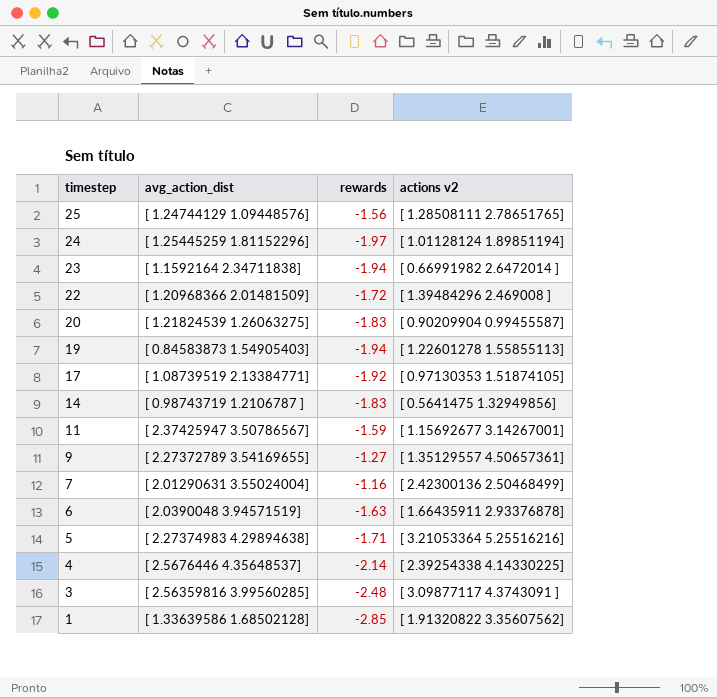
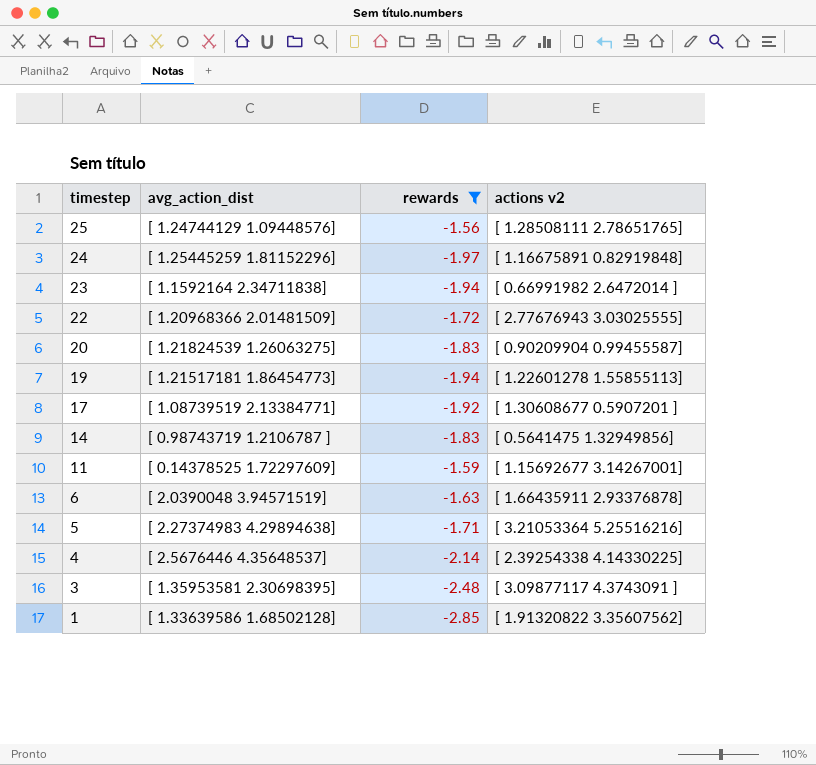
filter: none -> rewards <= -1.56
24 | actions v2: [ 1.01128124 1.89851194] -> [ 1.16675891 0.82919848]
22 | actions v2: [ 1.39484296 2.469008 ] -> [ 2.77676943 3.03025555]
19 | avg_action_dist: [ 0.84583873 1.54905403] -> [ 1.21517181 1.86454773]
17 | actions v2: [ 0.97130353 1.51874105] -> [ 1.30608677 0.5907201 ]
11 | avg_action_dist: [ 2.37425947 3.50786567] -> [ 0.14378525 1.72297609]
3 | avg_action_dist: [ 2.56359816 3.99560285] -> [ 1.35953581 2.30698395]

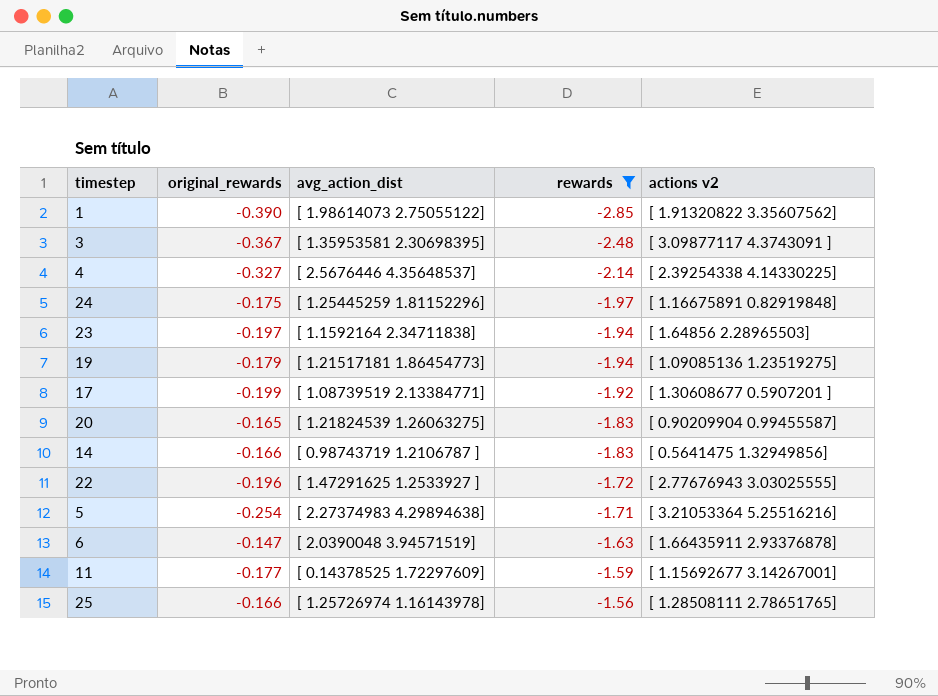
row order: timestep descending -> rewards ascending
column original_rewards | position: none -> 2
1 | avg_action_dist: [ 1.33639586 1.68502128] -> [ 1.98614073 2.75055122]
23 | actions v2: [ 0.66991982 2.6472014 ] -> [ 1.64856 2.28965503]
19 | actions v2: [ 1.22601278 1.55855113] -> [ 1.09085136 1.23519275]
22 | avg_action_dist: [ 1.20968366 2.01481509] -> [ 1.47291625 1.2533927 ]
25 | avg_action_dist: [ 1.24744129 1.09448576] -> [ 1.25726974 1.16143978]

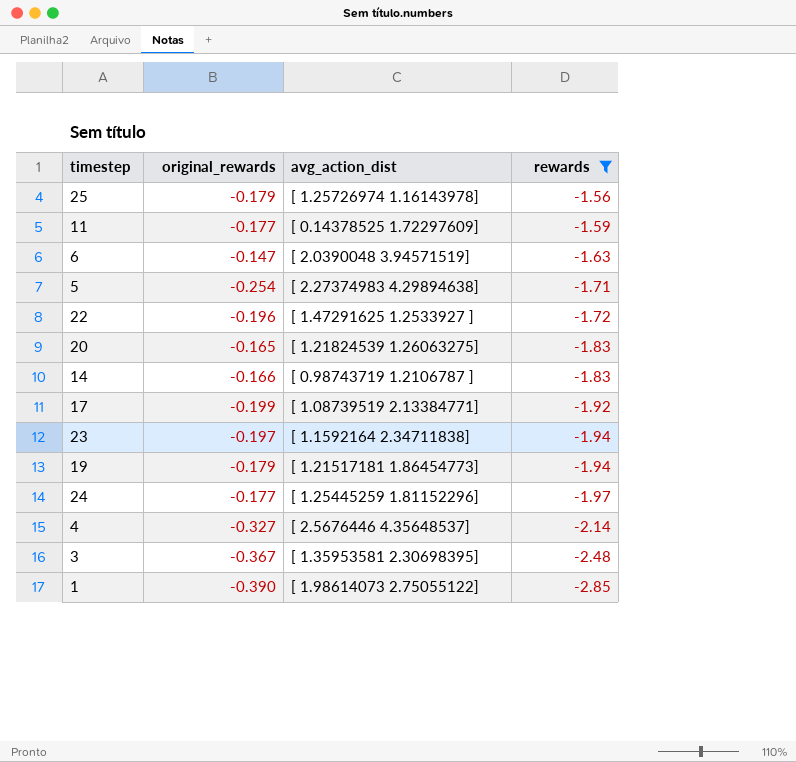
row order: rewards ascending -> rewards descending
column actions v2 | position: 5 -> none
25 | original_rewards: -0.166 -> -0.179
24 | original_rewards: -0.175 -> -0.177

